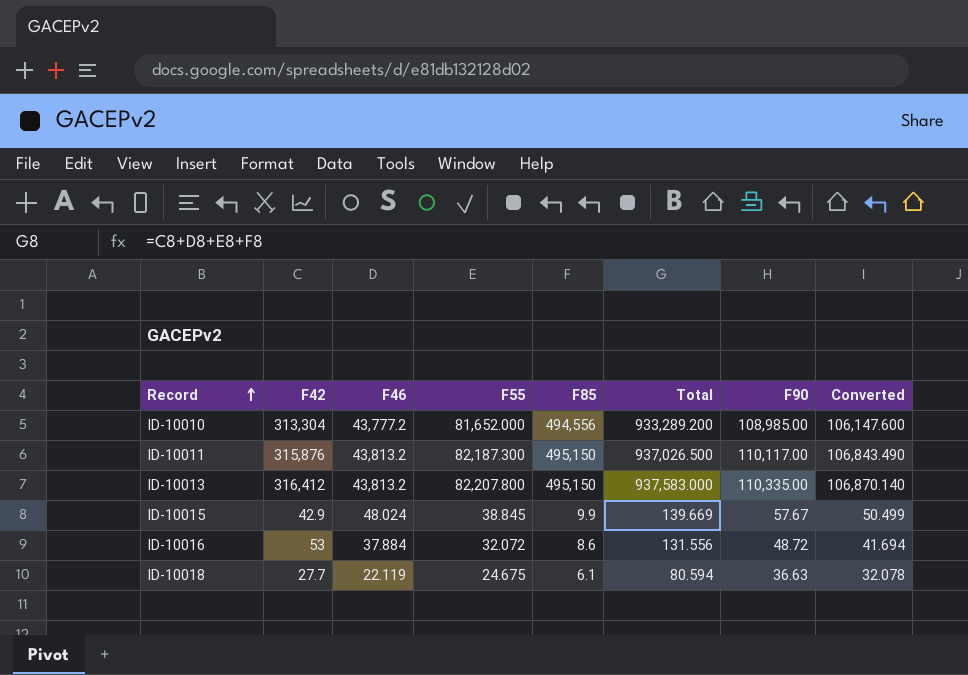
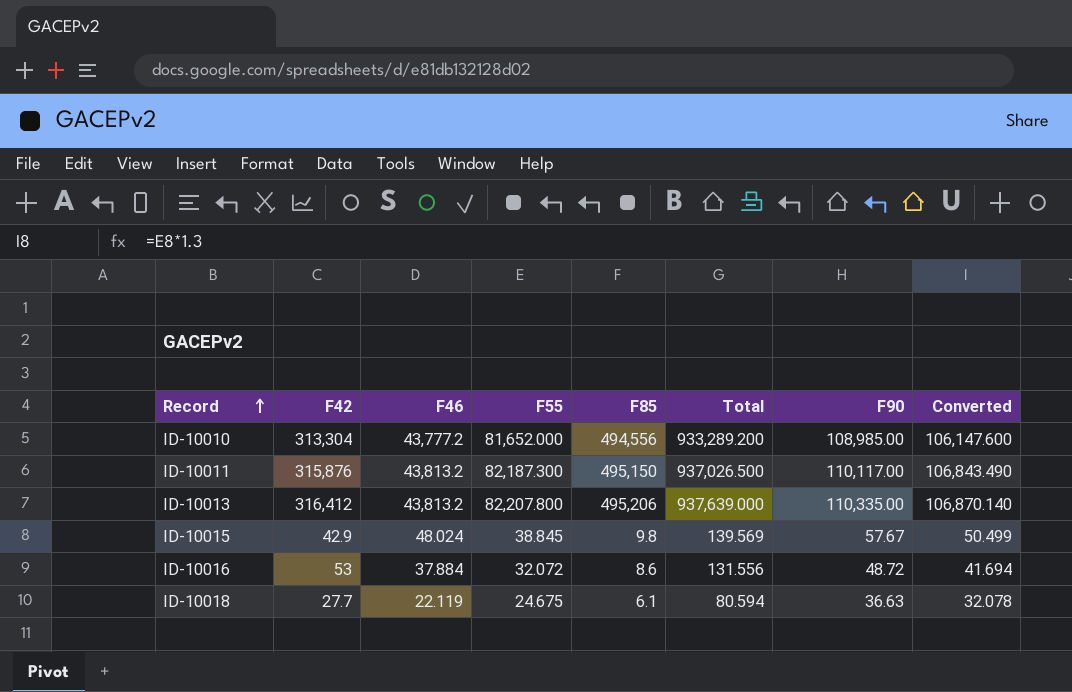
ID-10013 | F85: 495,150 -> 495,206
ID-10013 | Total: 937,583.000 -> 937,639.000
ID-10015 | F85: 9.9 -> 9.8
ID-10015 | Total: 139.669 -> 139.569

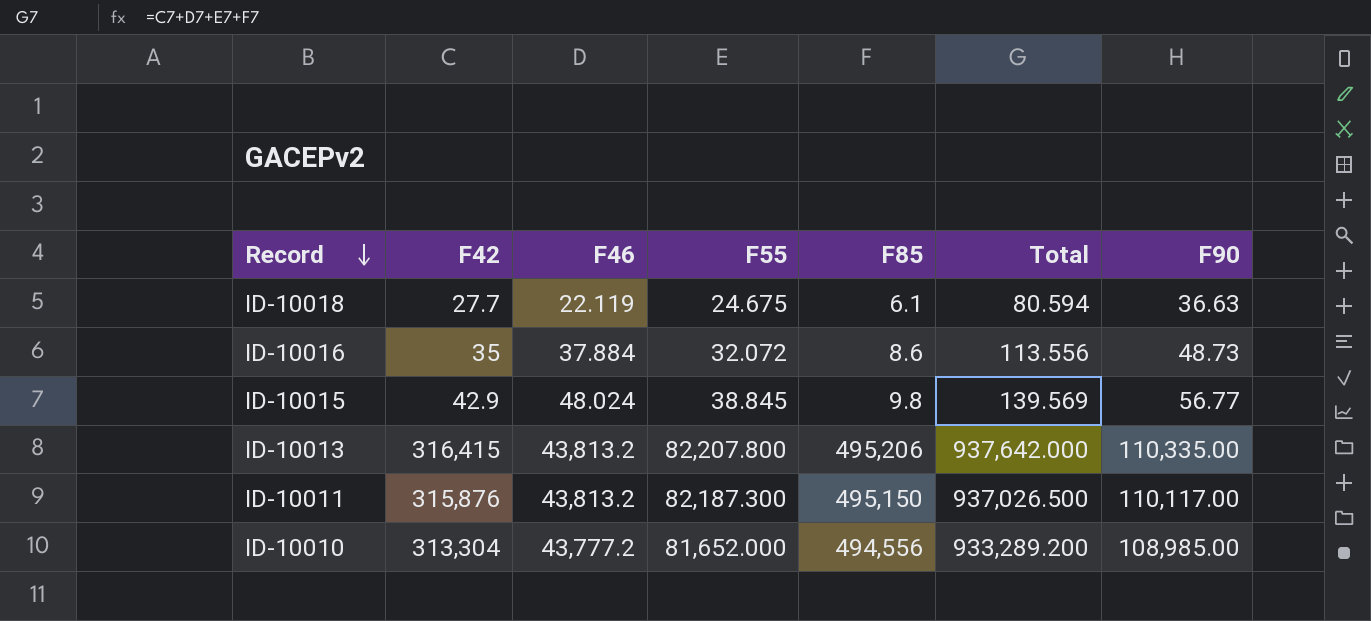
row order: Record ascending -> Record descending
column Converted | formula: [F55] * 1.3 -> none
ID-10016 | F42: 53 -> 35
ID-10016 | Total: 131.556 -> 113.556
ID-10016 | F90: 48.72 -> 48.73
ID-10015 | F90: 57.67 -> 56.77
ID-10013 | F42: 316,412 -> 316,415
ID-10013 | Total: 937,639.000 -> 937,642.000

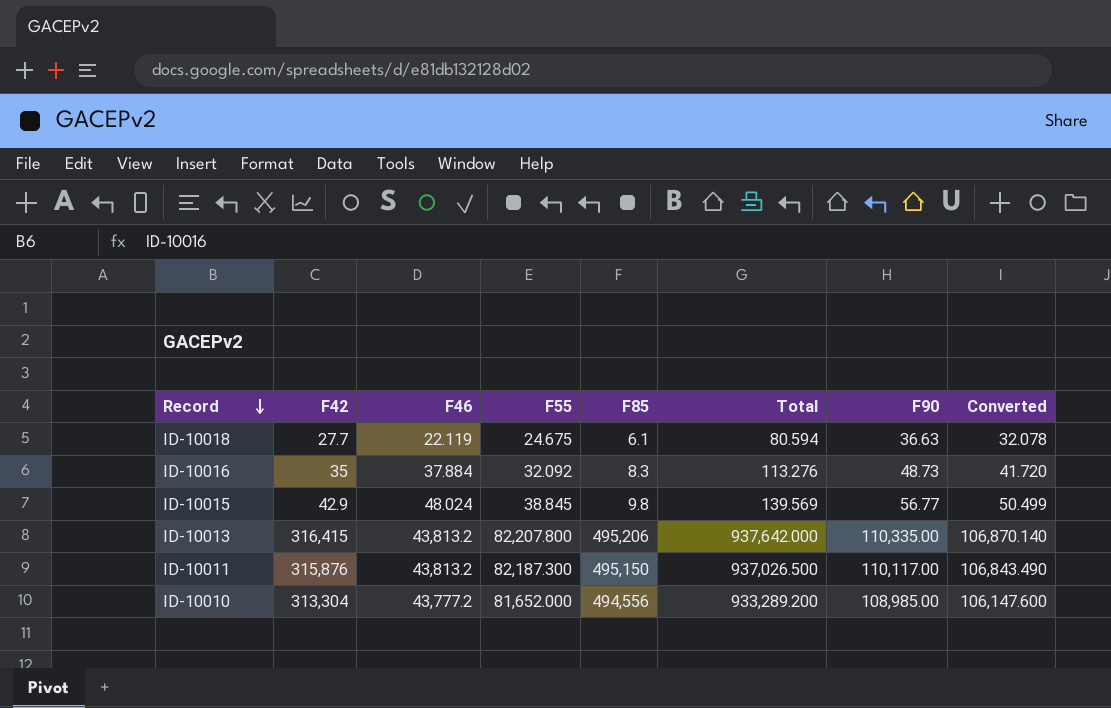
column Converted | formula: none -> [F55] * 1.3
ID-10016 | F55: 32.072 -> 32.092
ID-10016 | F85: 8.6 -> 8.3
ID-10016 | Total: 113.556 -> 113.276

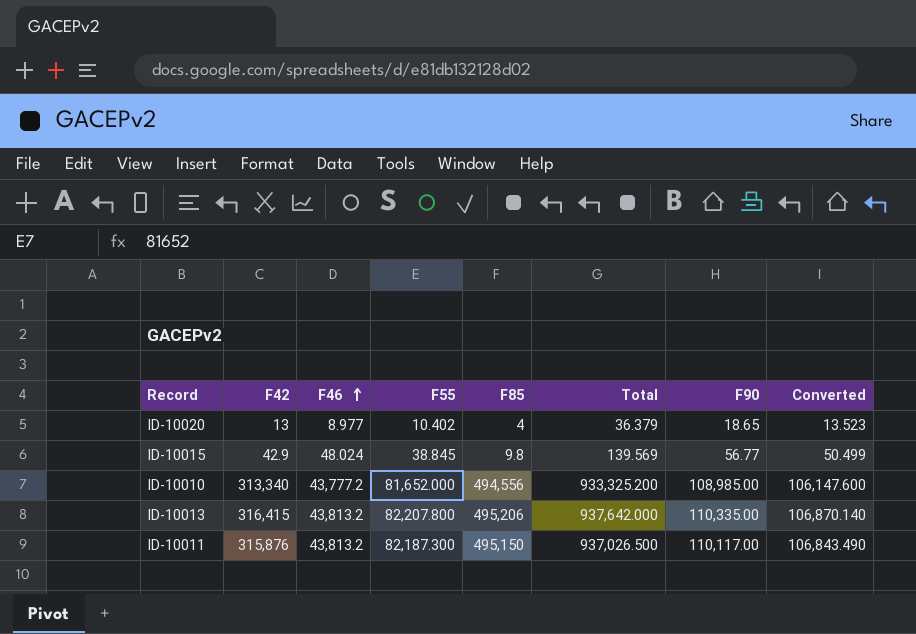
row order: Record descending -> F46 ascending
row ID-10018: 27.7 | 22.119 | 24.675 | 6.1 | 80.594 | 36.63 | 32.078 -> none
row ID-10016: 35 | 37.884 | 32.092 | 8.3 | 113.276 | 48.73 | 41.720 -> none
row ID-10020: none -> 13 | 8.977 | 10.402 | 4 | 36.379 | 18.65 | 13.523
ID-10010 | F42: 313,304 -> 313,340
ID-10010 | Total: 933,289.200 -> 933,325.200

